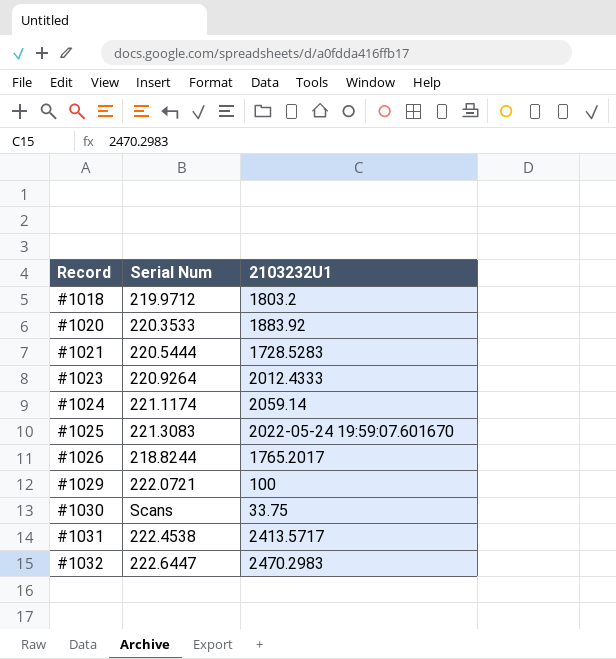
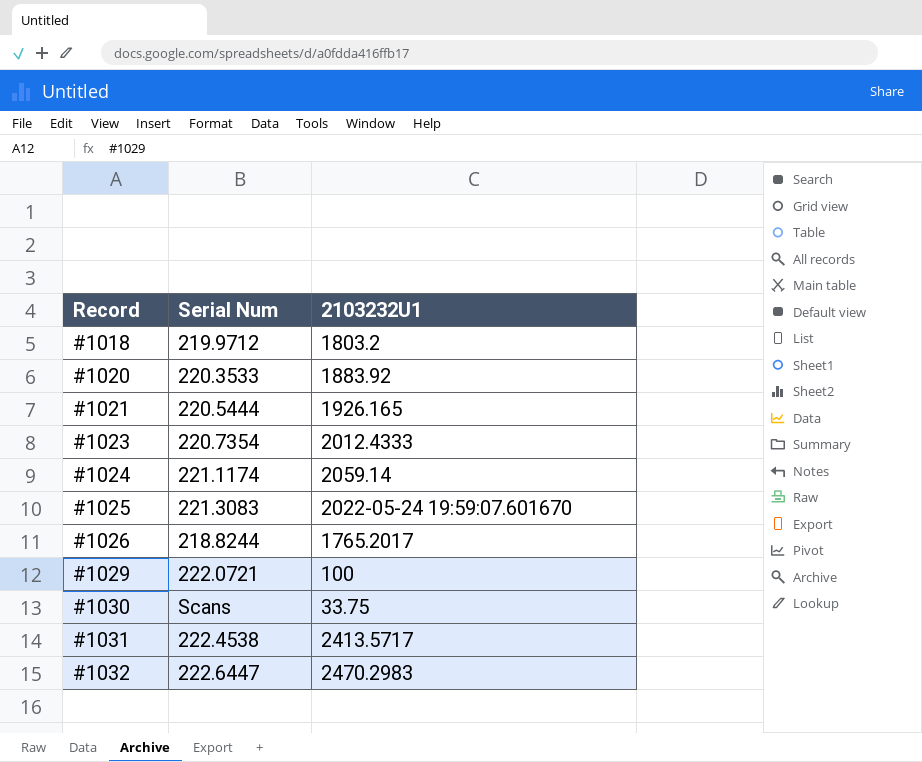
#1021 | 2103232U1: 1728.5283 -> 1926.165
#1023 | Serial Num: 220.9264 -> 220.7354

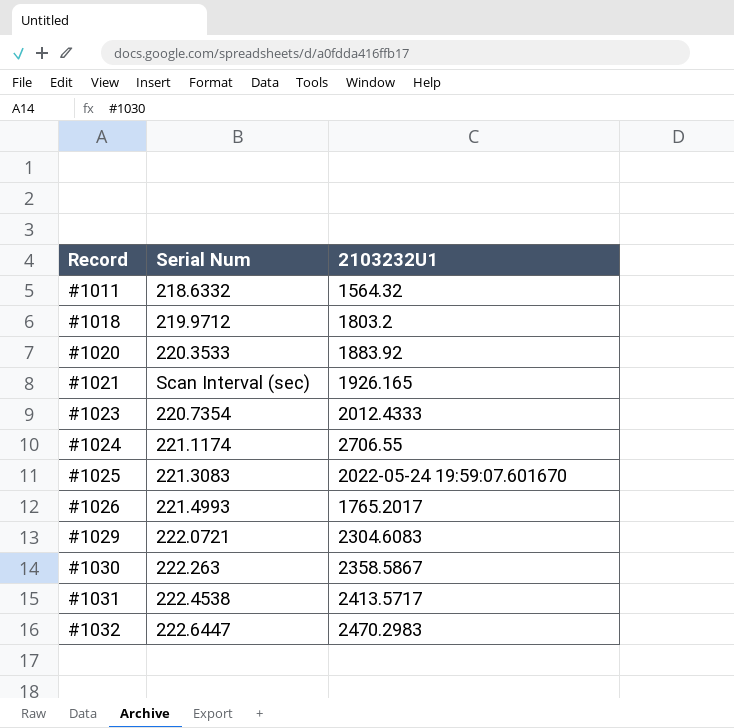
row #1011: none -> 218.6332 | 1564.32
#1021 | Serial Num: 220.5444 -> Scan Interval (sec)
#1024 | 2103232U1: 2059.14 -> 2706.55
#1026 | Serial Num: 218.8244 -> 221.4993
#1029 | 2103232U1: 100 -> 2304.6083
#1030 | Serial Num: Scans -> 222.263
#1030 | 2103232U1: 33.75 -> 2358.5867

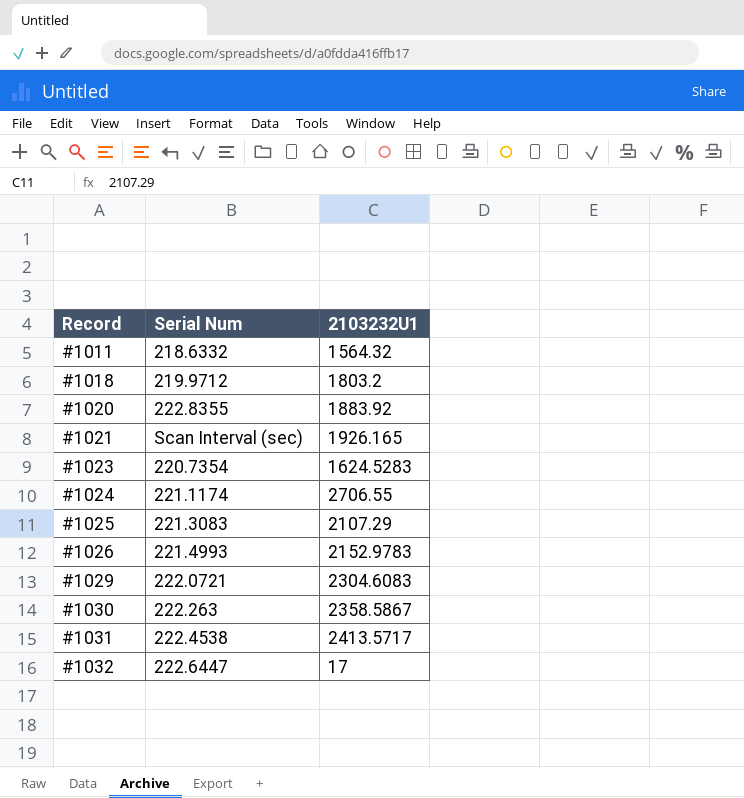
#1020 | Serial Num: 220.3533 -> 222.8355
#1023 | 2103232U1: 2012.4333 -> 1624.5283
#1025 | 2103232U1: 2022-05-24 19:59:07.601670 -> 2107.29
#1026 | 2103232U1: 1765.2017 -> 2152.9783
#1032 | 2103232U1: 2470.2983 -> 17

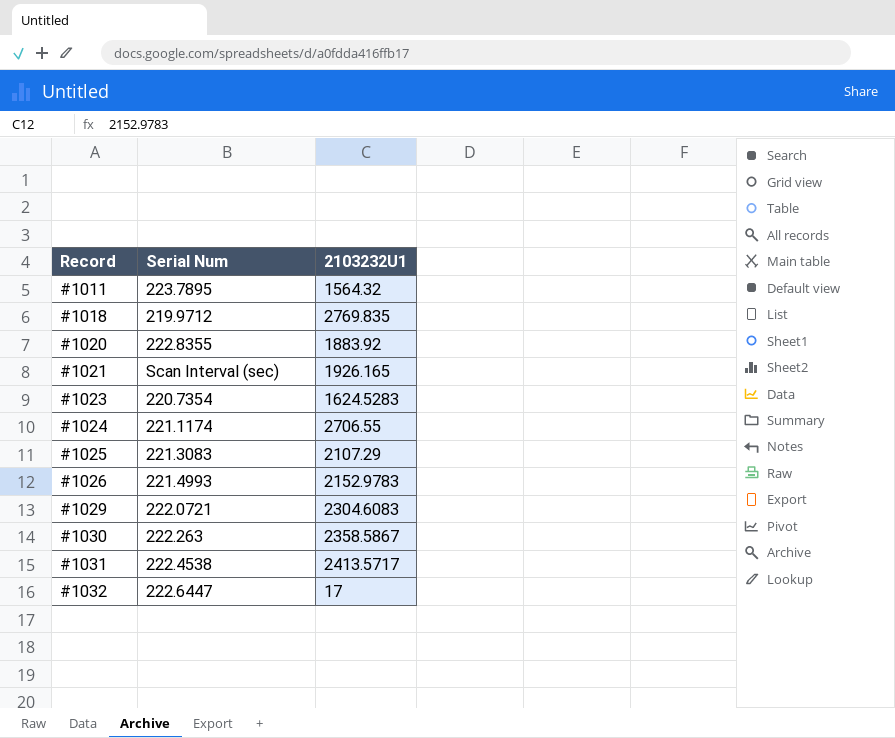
#1011 | Serial Num: 218.6332 -> 223.7895
#1018 | 2103232U1: 1803.2 -> 2769.835

